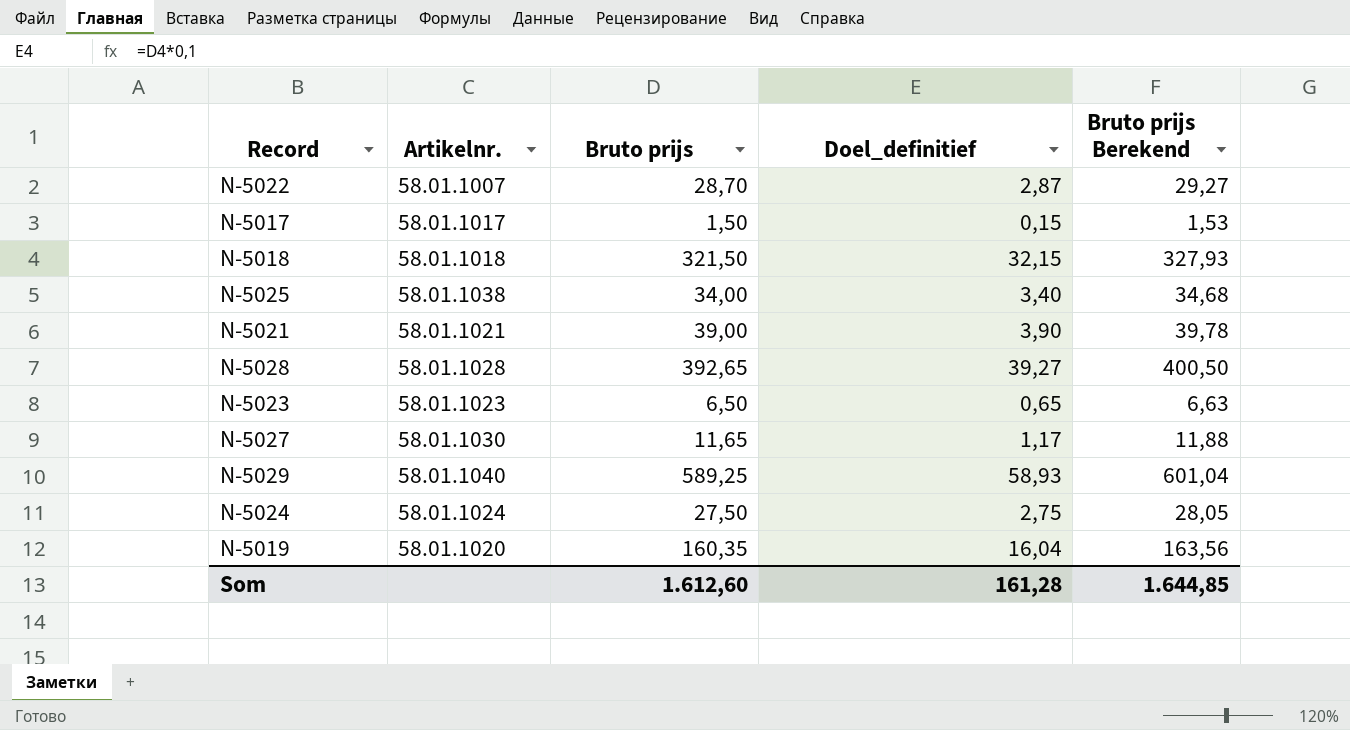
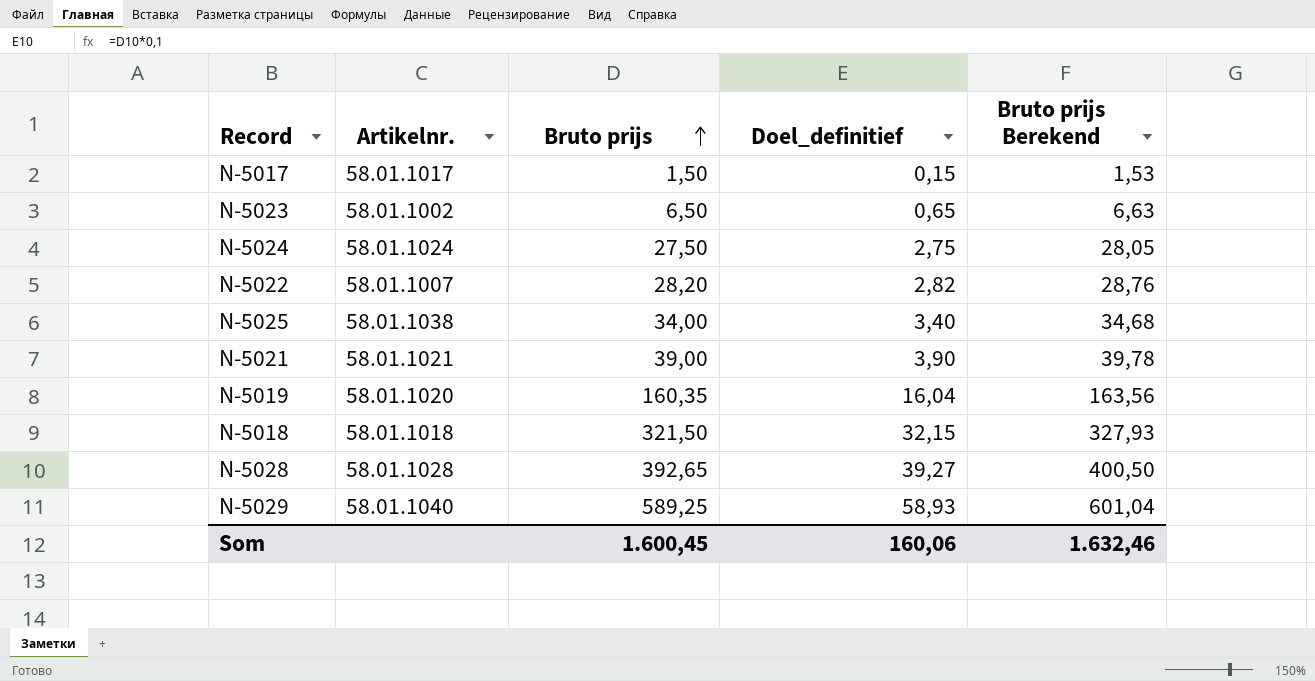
row order: none -> Bruto prijs ascending
row N-5027: 58.01.1030 | 11,65 | 1,17 | 11,88 -> none
N-5023 | Artikelnr.: 58.01.1023 -> 58.01.1002
N-5022 | Bruto prijs: 28,70 -> 28,20
N-5022 | Doel_definitief: 2,87 -> 2,82
N-5022 | Bruto prijs Berekend: 29,27 -> 28,76
Som | Bruto prijs: 1.612,60 -> 1.600,45
Som | Doel_definitief: 161,28 -> 160,06
Som | Bruto prijs Berekend: 1.644,85 -> 1.632,46

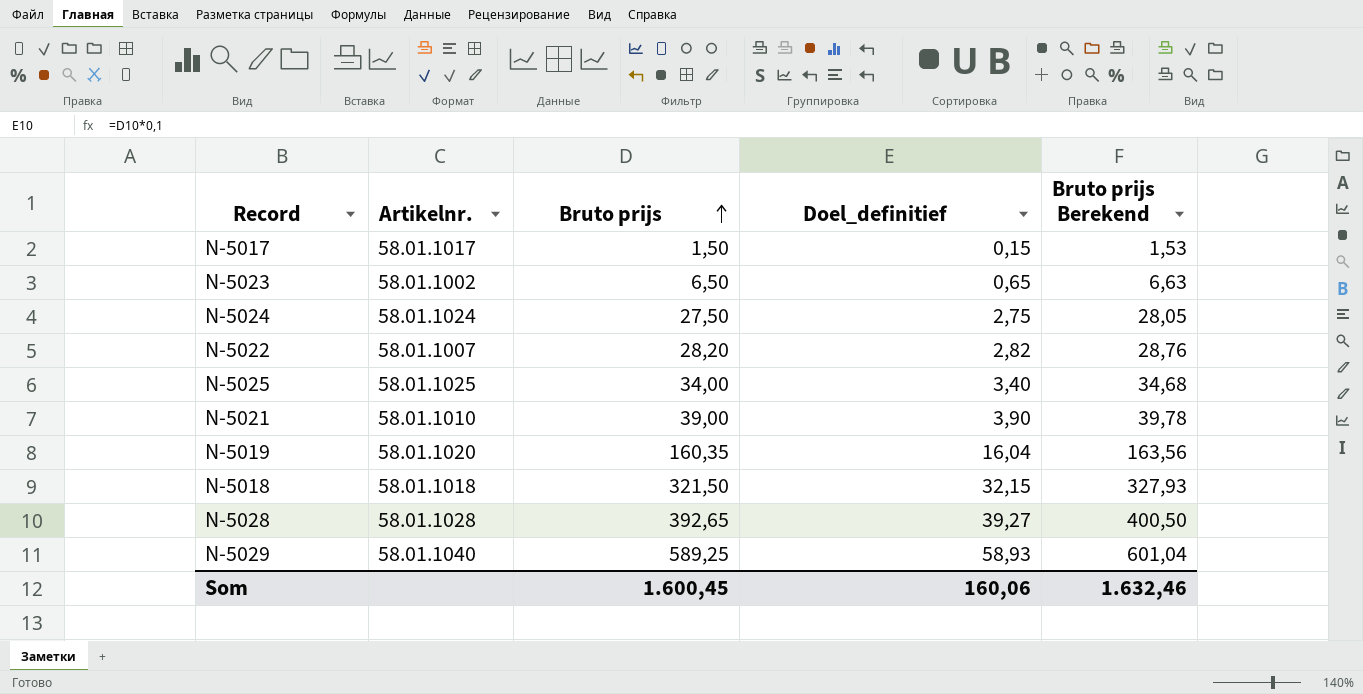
N-5025 | Artikelnr.: 58.01.1038 -> 58.01.1025
N-5021 | Artikelnr.: 58.01.1021 -> 58.01.1010

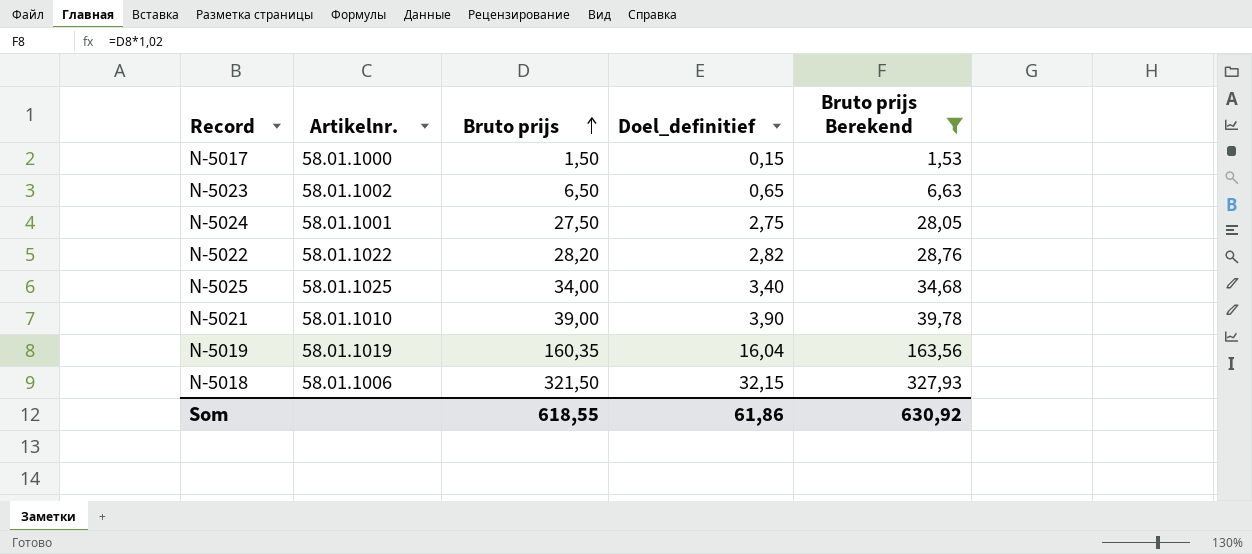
filter: none -> Bruto prijs Berekend <= 327,93
N-5017 | Artikelnr.: 58.01.1017 -> 58.01.1000
N-5024 | Artikelnr.: 58.01.1024 -> 58.01.1001
N-5022 | Artikelnr.: 58.01.1007 -> 58.01.1022
N-5019 | Artikelnr.: 58.01.1020 -> 58.01.1019
N-5018 | Artikelnr.: 58.01.1018 -> 58.01.1006
Som | Bruto prijs: 1.600,45 -> 618,55
Som | Doel_definitief: 160,06 -> 61,86
Som | Bruto prijs Berekend: 1.632,46 -> 630,92

